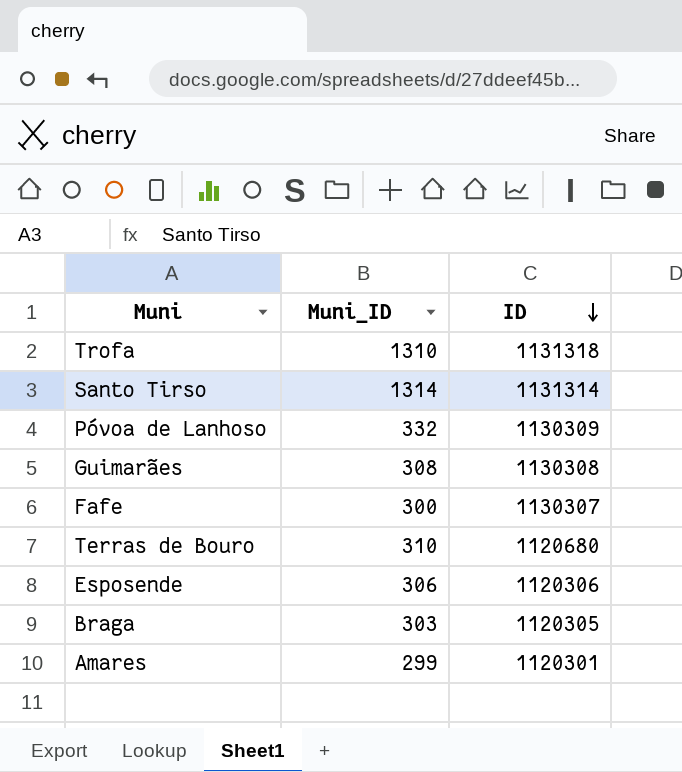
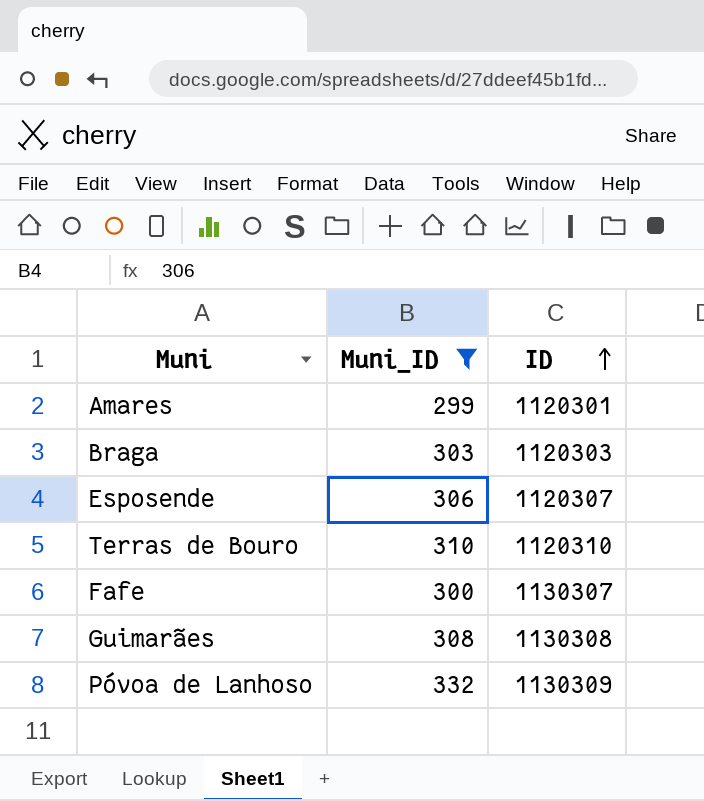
filter: none -> Muni_ID <= 332
row order: ID descending -> ID ascending
Braga | ID: 1120305 -> 1120303
Esposende | ID: 1120306 -> 1120307
Terras de Bouro | ID: 1120680 -> 1120310

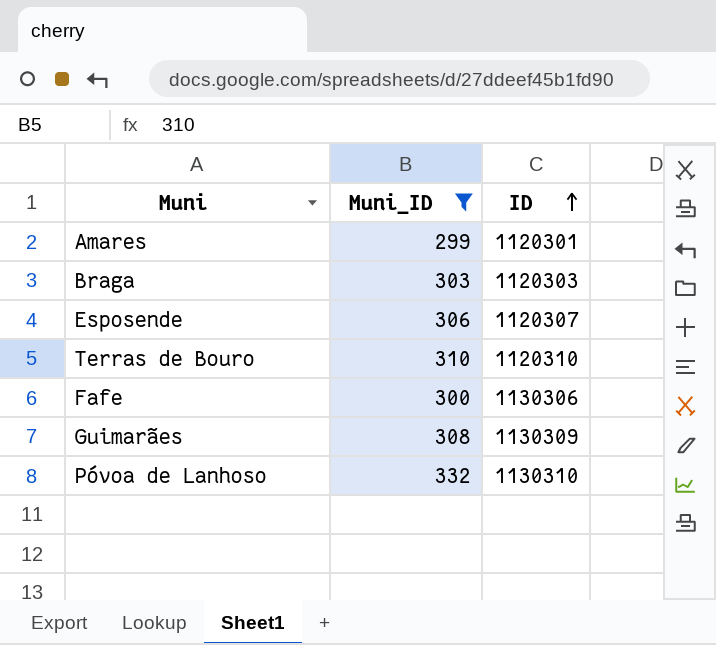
Fafe | ID: 1130307 -> 1130306
Guimarães | ID: 1130308 -> 1130309
Póvoa de Lanhoso | ID: 1130309 -> 1130310

